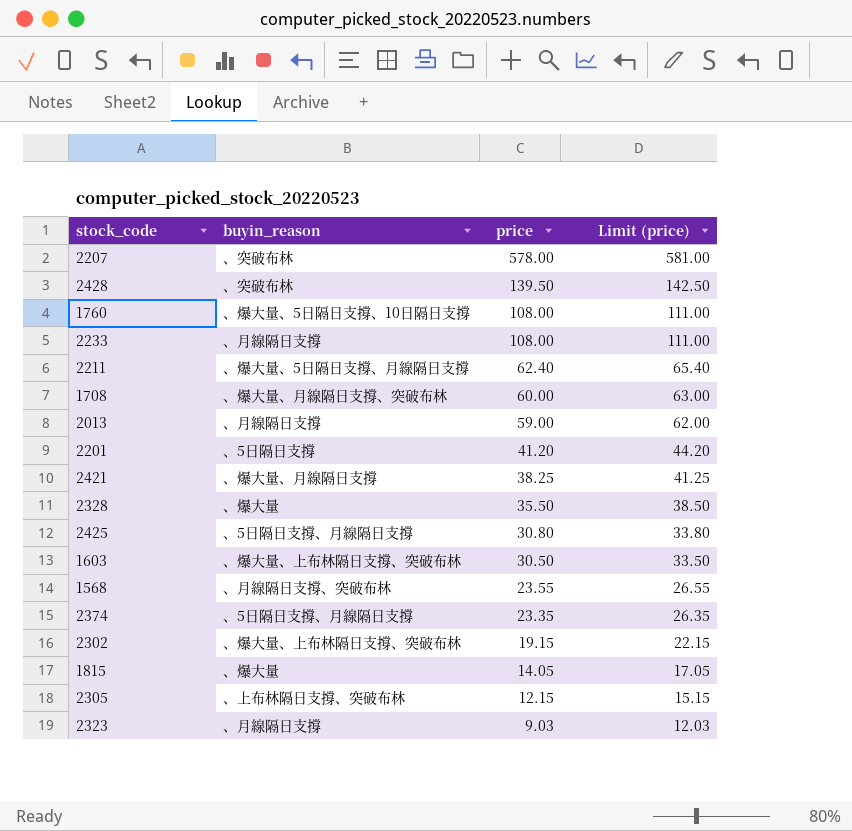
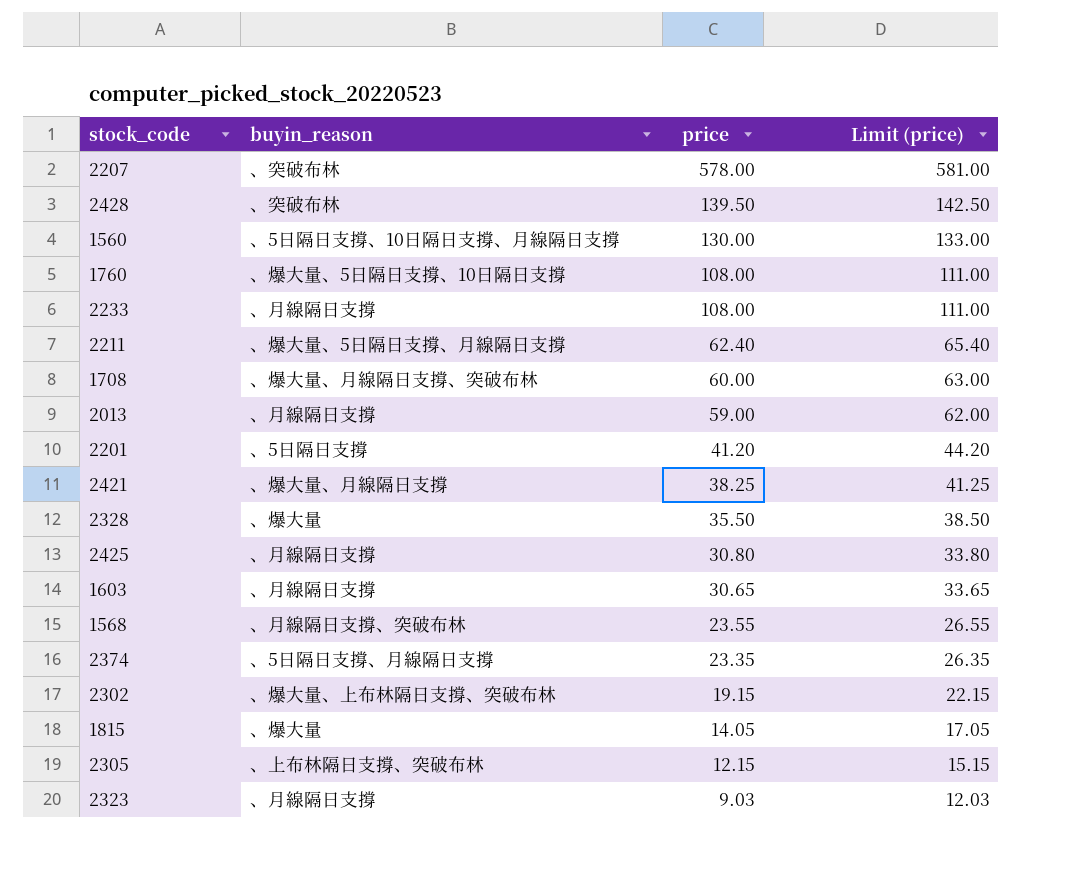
row 1560: none -> 、5日隔日支撐、10日隔日支撐、月線隔日支撐 | 130.00 | 133.00
2425 | buyin_reason: 、5日隔日支撐、月線隔日支撐 -> 、月線隔日支撐
1603 | buyin_reason: 、爆大量、上布林隔日支撐、突破布林 -> 、月線隔日支撐
1603 | price: 30.50 -> 30.65
1603 | Limit (price): 33.50 -> 33.65

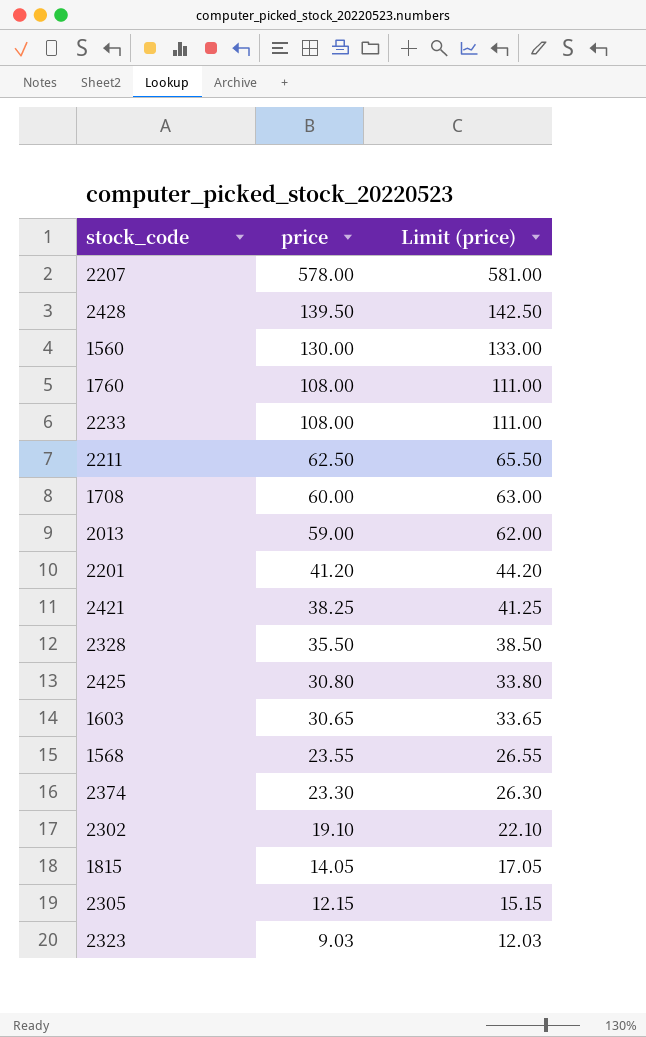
column buyin_reason | position: 2 -> none
2211 | price: 62.40 -> 62.50
2211 | Limit (price): 65.40 -> 65.50
2374 | price: 23.35 -> 23.30
2374 | Limit (price): 26.35 -> 26.30
2302 | price: 19.15 -> 19.10
2302 | Limit (price): 22.15 -> 22.10

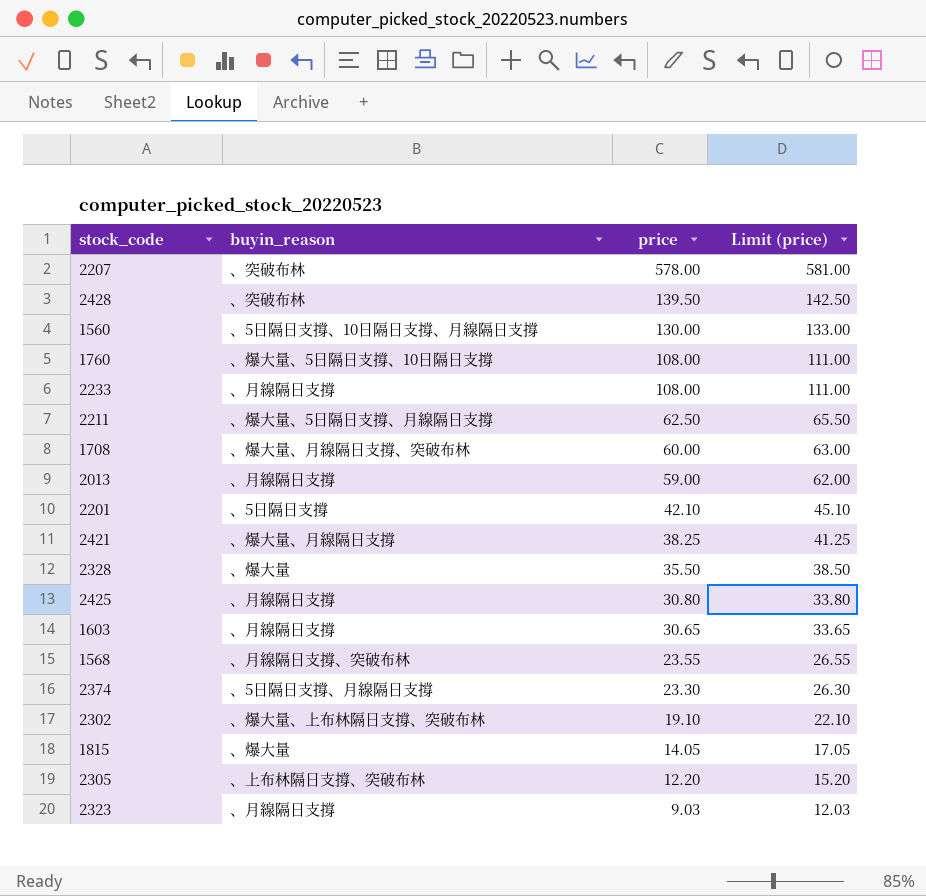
column buyin_reason | position: none -> 2
2201 | price: 41.20 -> 42.10
2201 | Limit (price): 44.20 -> 45.10
2305 | price: 12.15 -> 12.20
2305 | Limit (price): 15.15 -> 15.20

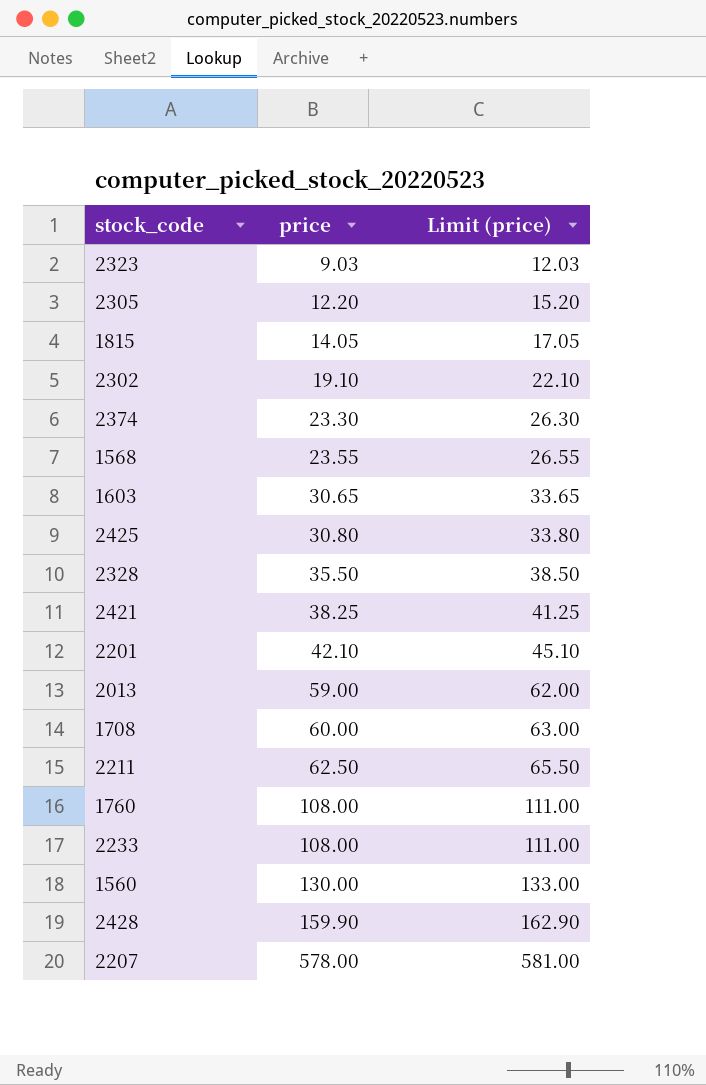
row order: price descending -> price ascending
column buyin_reason | position: 2 -> none
2428 | price: 139.50 -> 159.90
2428 | Limit (price): 142.50 -> 162.90

